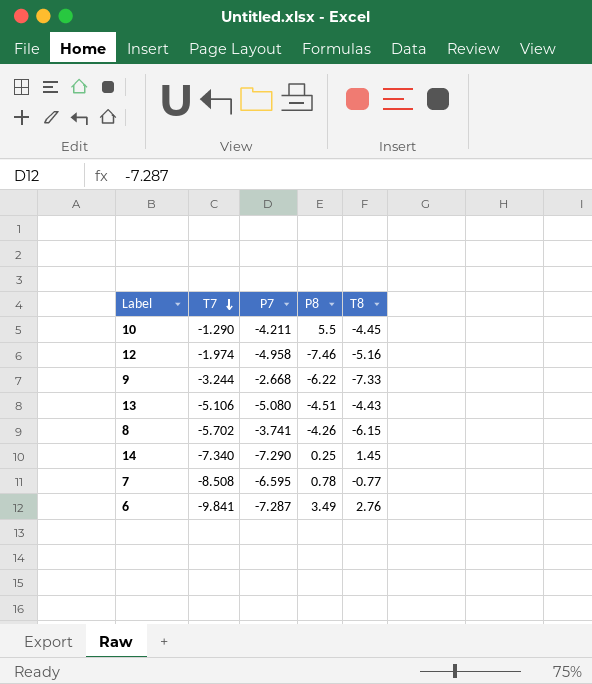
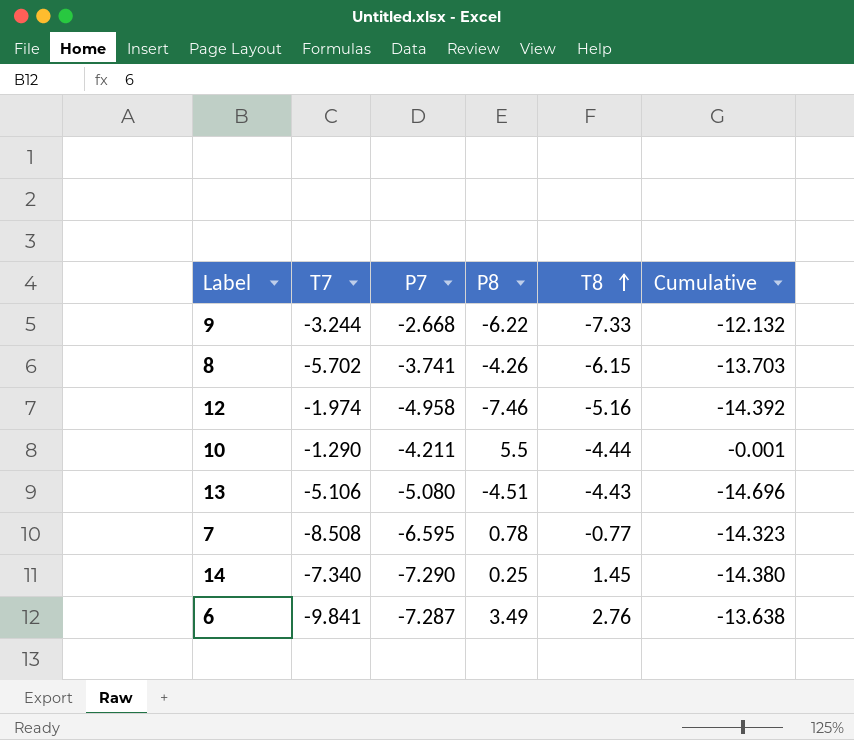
row order: T7 descending -> T8 ascending
column Cumulative | formula: none -> [T7] + [P7] + [P8]
10 | T8: -4.45 -> -4.44

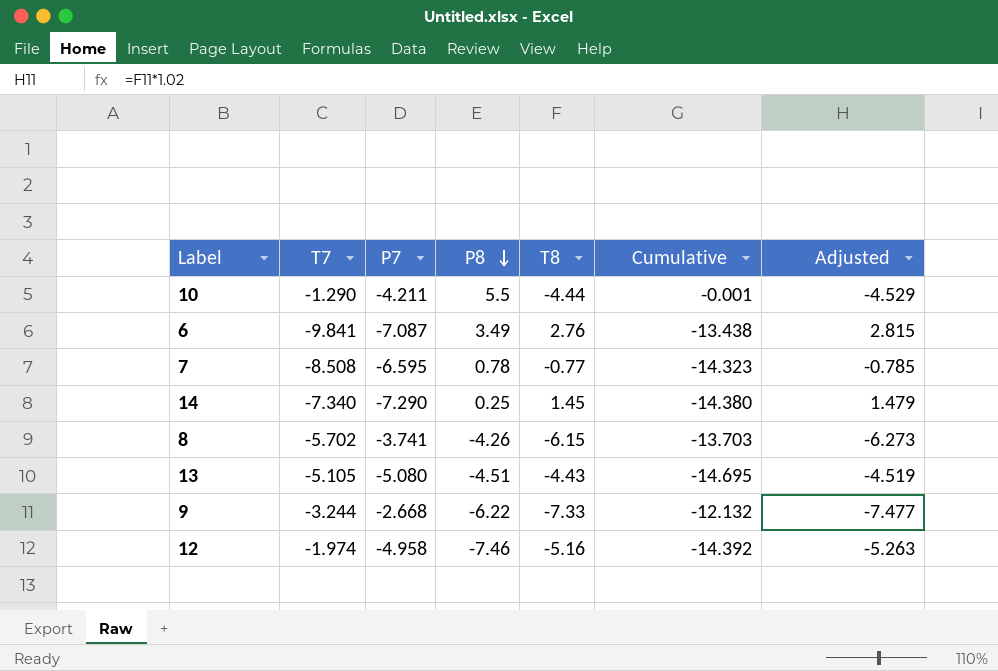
row order: T8 ascending -> P8 descending
column Adjusted | formula: none -> [T8] * 1.02
6 | P7: -7.287 -> -7.087
6 | Cumulative: -13.638 -> -13.438
13 | T7: -5.106 -> -5.105
13 | Cumulative: -14.696 -> -14.695

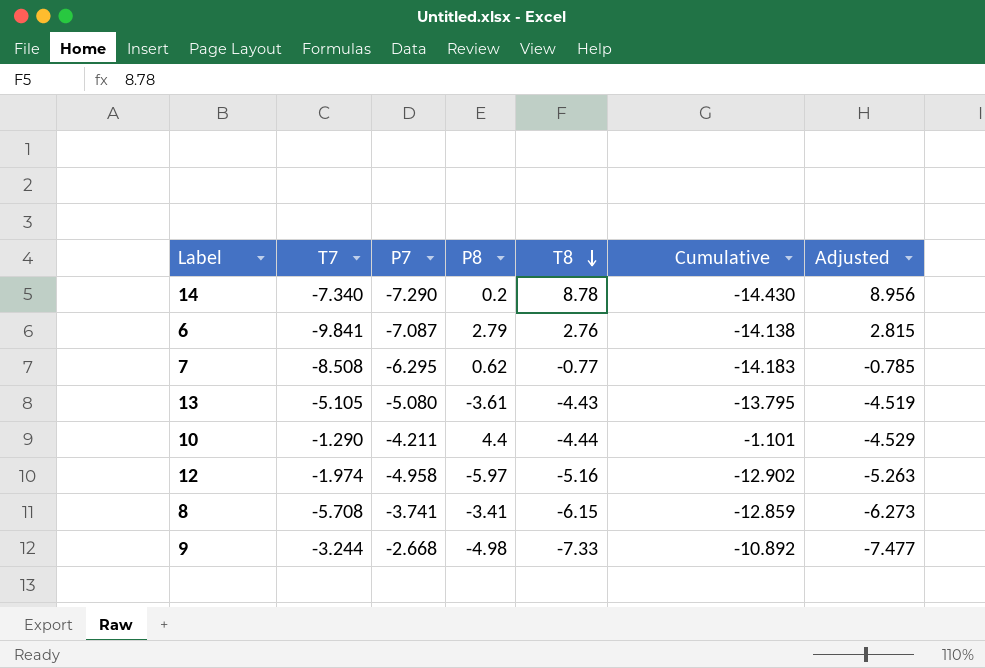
row order: P8 descending -> T8 descending
14 | P8: 0.25 -> 0.2
14 | T8: 1.45 -> 8.78
14 | Cumulative: -14.380 -> -14.430
14 | Adjusted: 1.479 -> 8.956
6 | P8: 3.49 -> 2.79
6 | Cumulative: -13.438 -> -14.138
7 | P7: -6.595 -> -6.295
7 | P8: 0.78 -> 0.62
7 | Cumulative: -14.323 -> -14.183
13 | P8: -4.51 -> -3.61
13 | Cumulative: -14.695 -> -13.795
10 | P8: 5.5 -> 4.4
10 | Cumulative: -0.001 -> -1.101
12 | P8: -7.46 -> -5.97
12 | Cumulative: -14.392 -> -12.902
8 | T7: -5.702 -> -5.708
8 | P8: -4.26 -> -3.41
8 | Cumulative: -13.703 -> -12.859
9 | P8: -6.22 -> -4.98
9 | Cumulative: -12.132 -> -10.892

